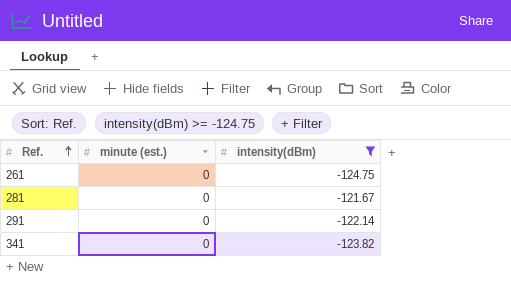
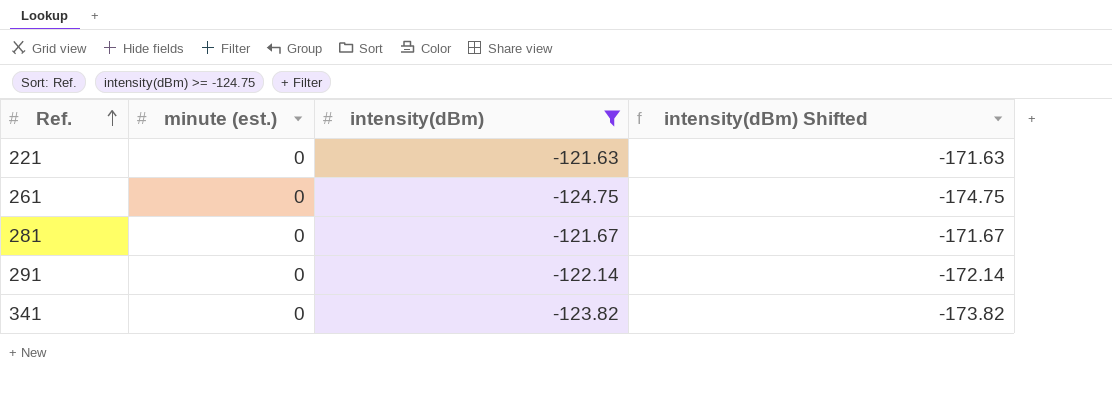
column intensity(dBm) Shifted | formula: none -> [intensity(dBm)] - 50
row 221: none -> 0 | -121.63 | -171.63

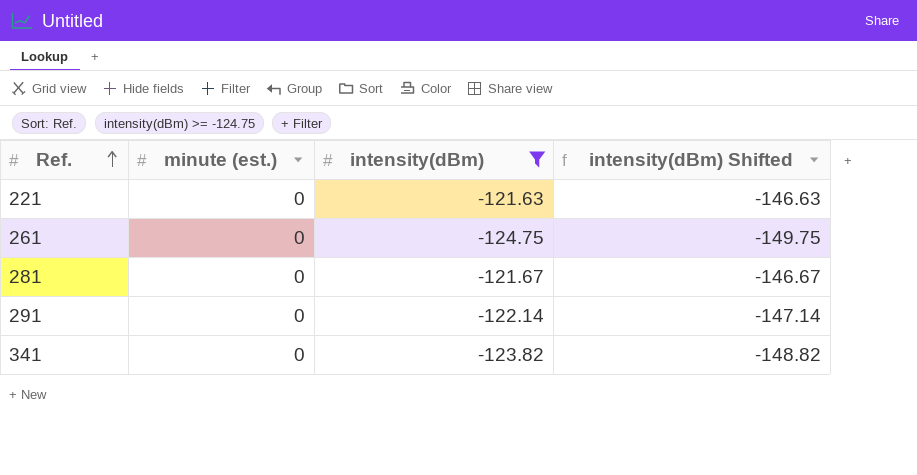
column intensity(dBm) Shifted | formula: [intensity(dBm)] - 50 -> [intensity(dBm)] - 25

